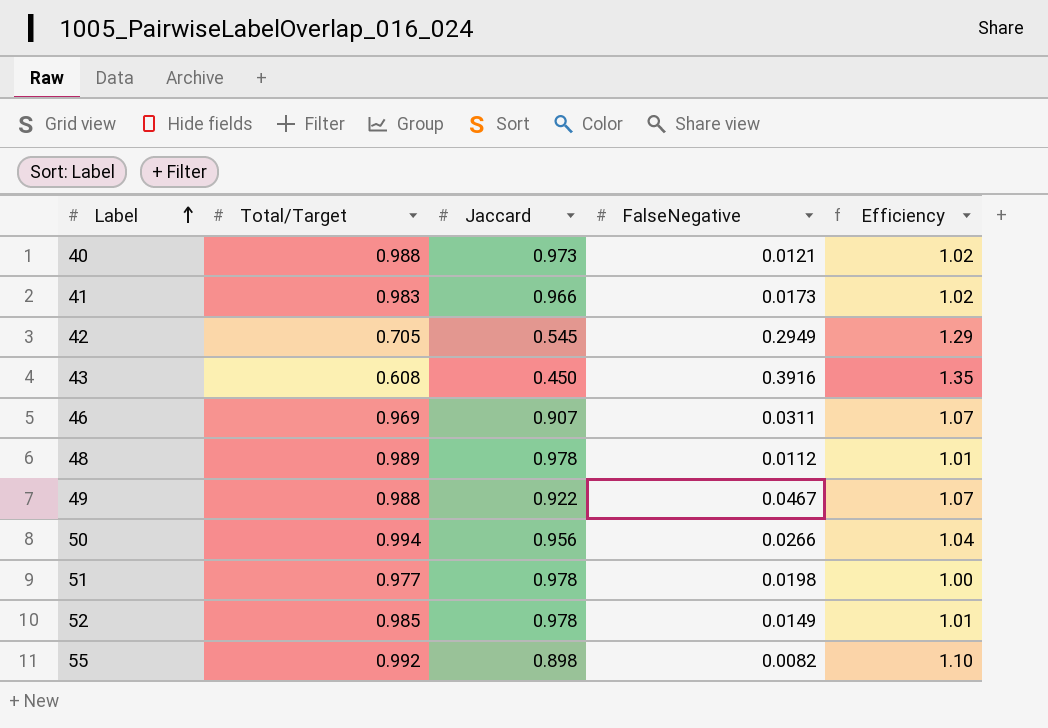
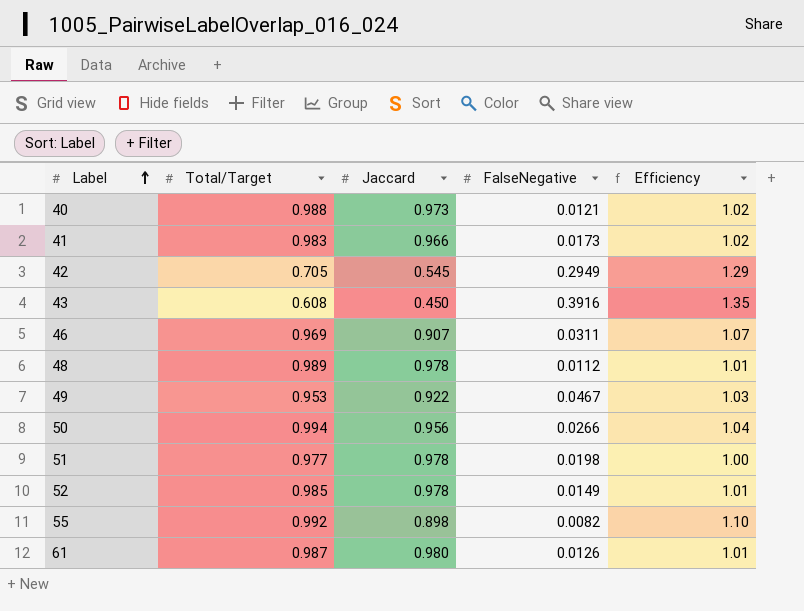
49 | Total/Target: 0.988 -> 0.953
49 | Efficiency: 1.07 -> 1.03
row 61: none -> 0.987 | 0.980 | 0.0126 | 1.01

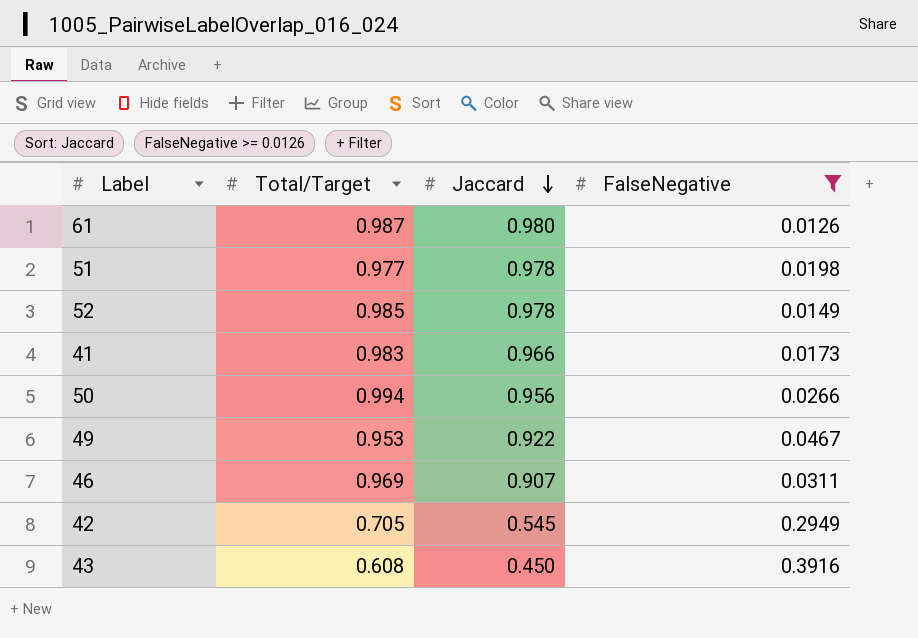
filter: none -> FalseNegative >= 0.0126
row order: Label ascending -> Jaccard descending
column Efficiency | formula: [Total/Target] / [Jaccard] -> none

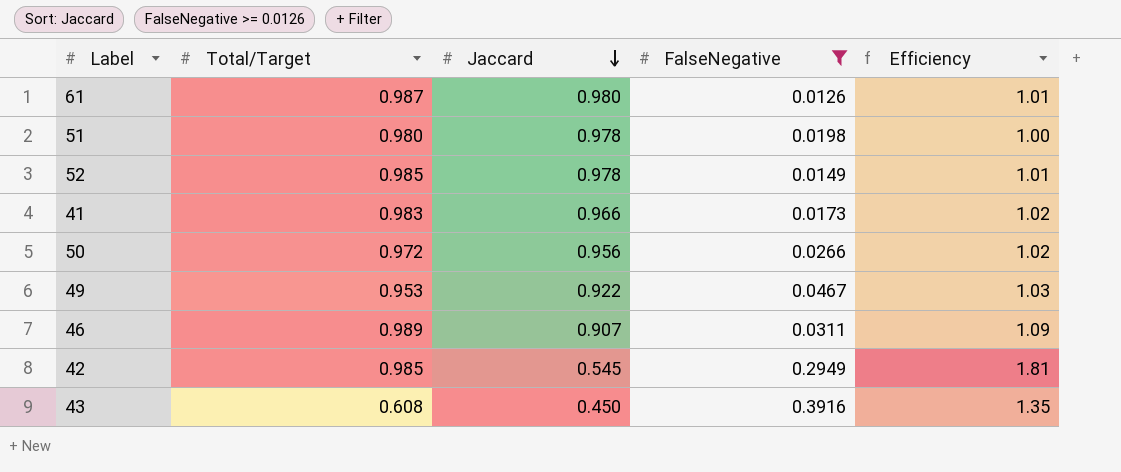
column Efficiency | formula: none -> [Total/Target] / [Jaccard]
51 | Total/Target: 0.977 -> 0.980
50 | Total/Target: 0.994 -> 0.972
46 | Total/Target: 0.969 -> 0.989
42 | Total/Target: 0.705 -> 0.985

